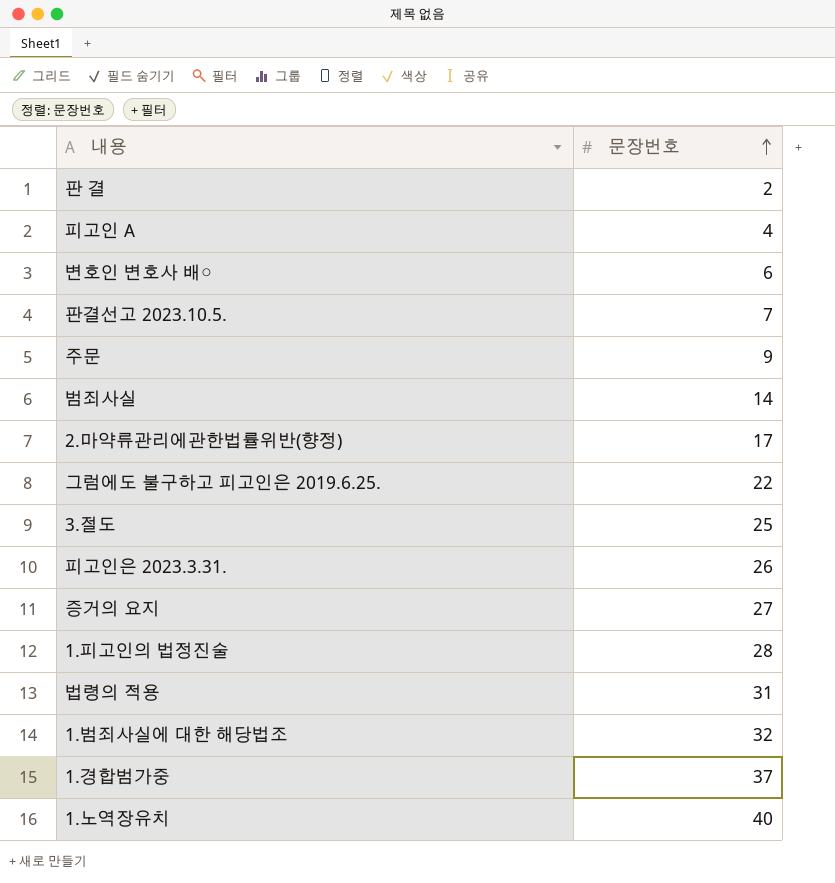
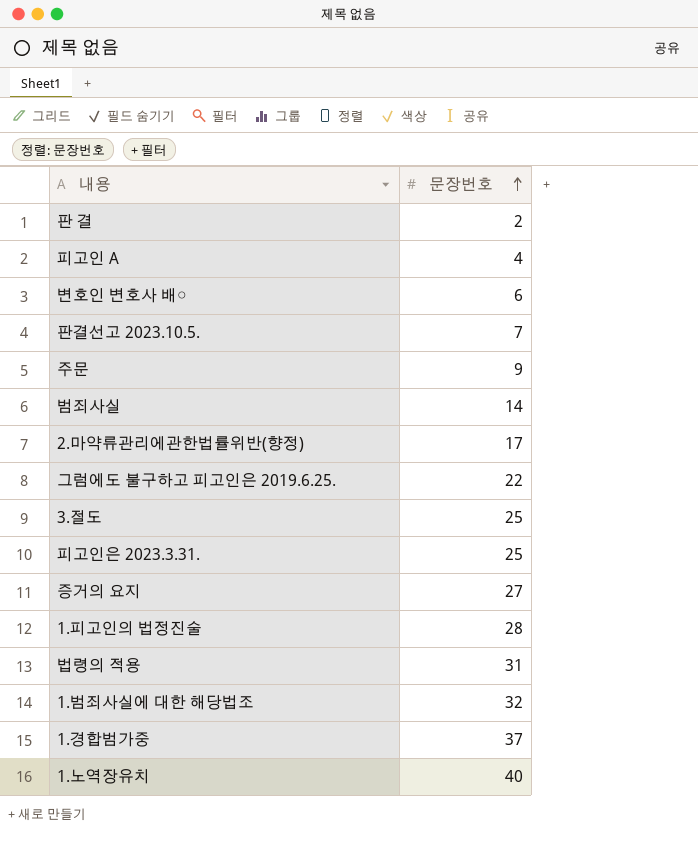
피고인은 2023.3.31. | 문장번호: 26 -> 25

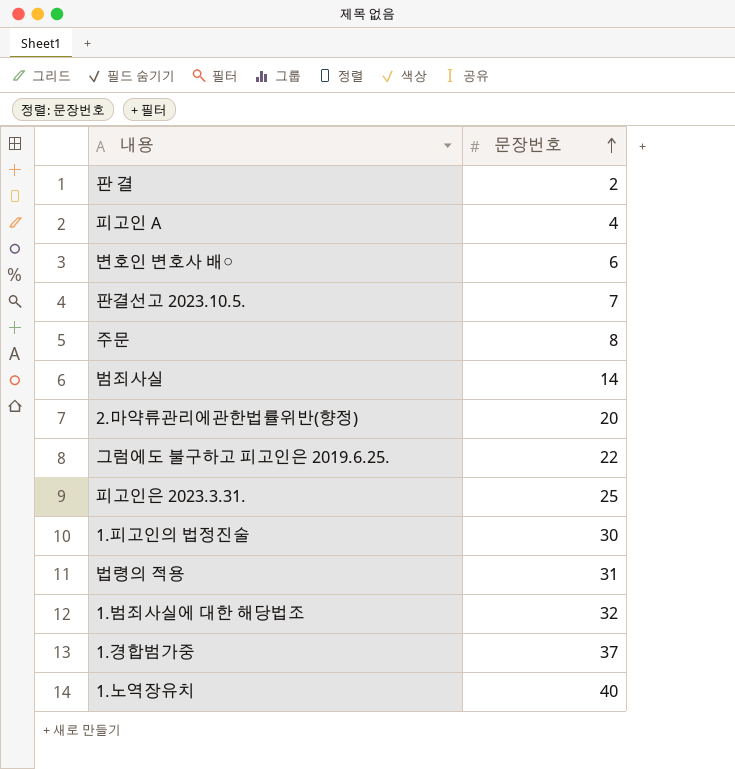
row 3.절도: 25 -> none
row 증거의 요지: 27 -> none
주문 | 문장번호: 9 -> 8
2.마약류관리에관한법률위반(향정) | 문장번호: 17 -> 20
1.피고인의 법정진술 | 문장번호: 28 -> 30

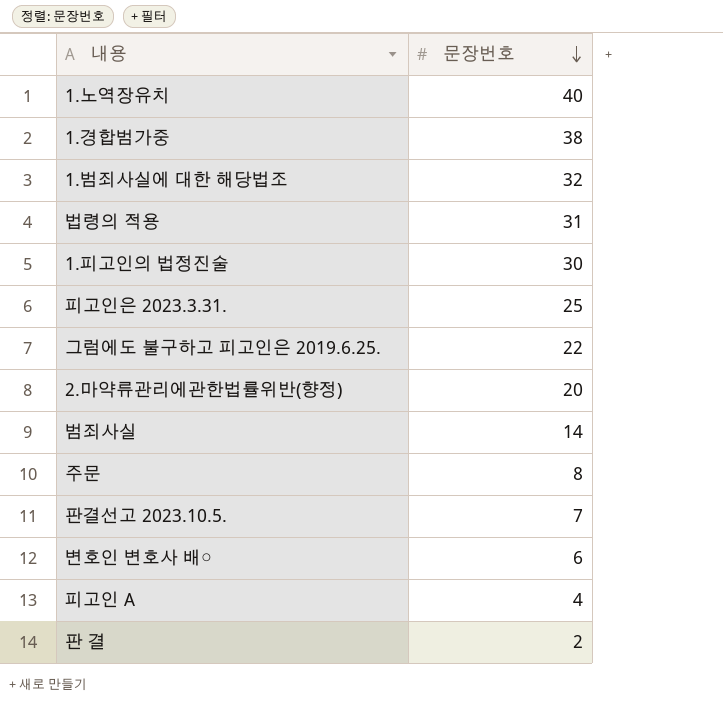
row order: 문장번호 ascending -> 문장번호 descending
1.경합범가중 | 문장번호: 37 -> 38

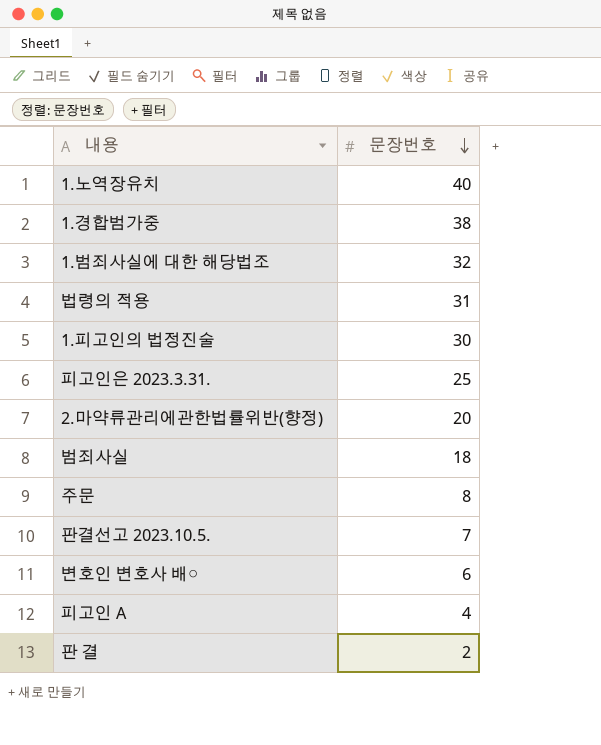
row 그럼에도 불구하고 피고인은 2019.6.25.: 22 -> none
범죄사실 | 문장번호: 14 -> 18

